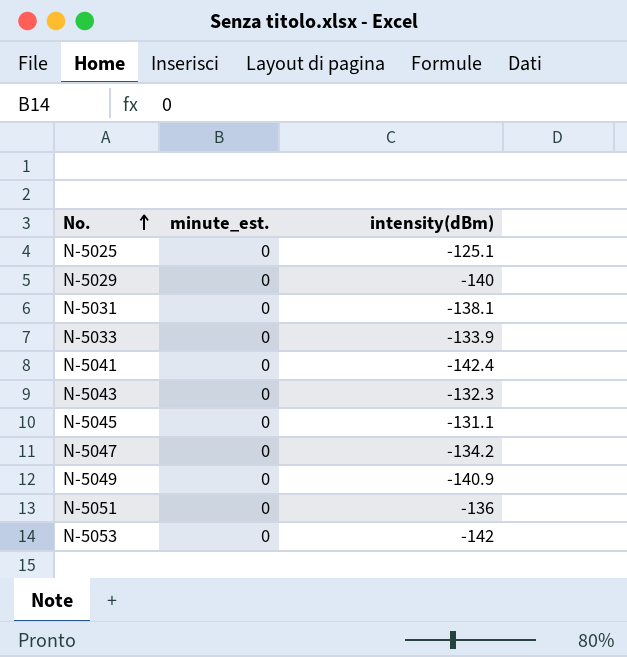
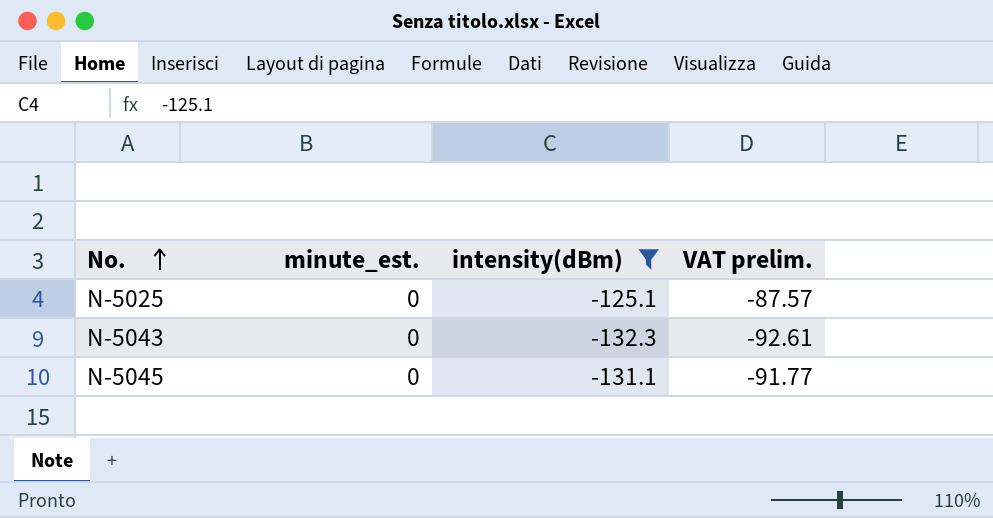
filter: none -> intensity(dBm) >= -132.3
column VAT prelim. | formula: none -> [intensity(dBm)] * 0.7

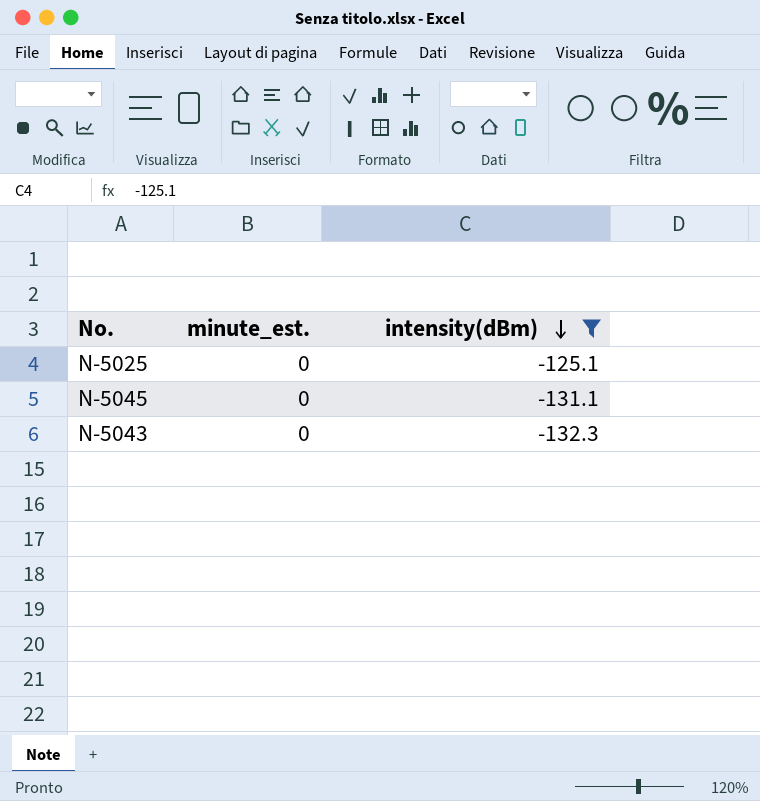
row order: No. ascending -> intensity(dBm) descending
column VAT prelim. | formula: [intensity(dBm)] * 0.7 -> none

